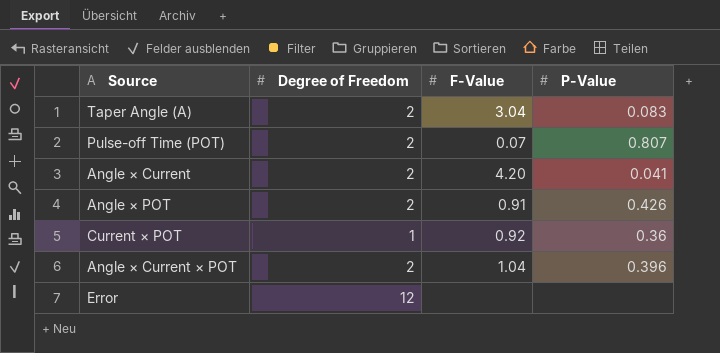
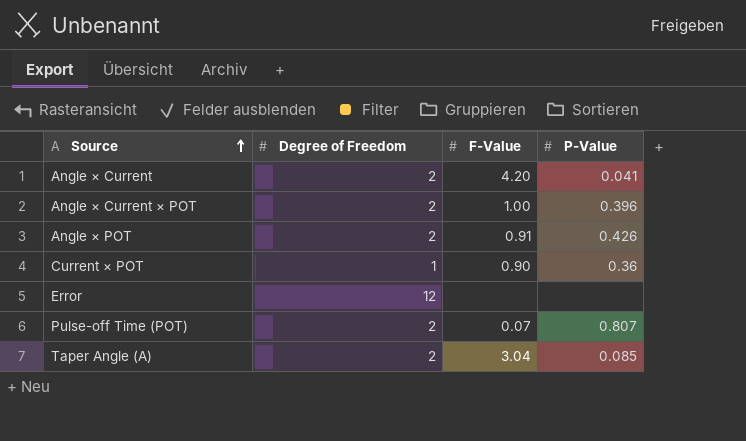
row order: none -> Source ascending
Angle × Current × POT | F-Value: 1.04 -> 1.00
Current × POT | F-Value: 0.92 -> 0.90
Taper Angle (A) | P-Value: 0.083 -> 0.085

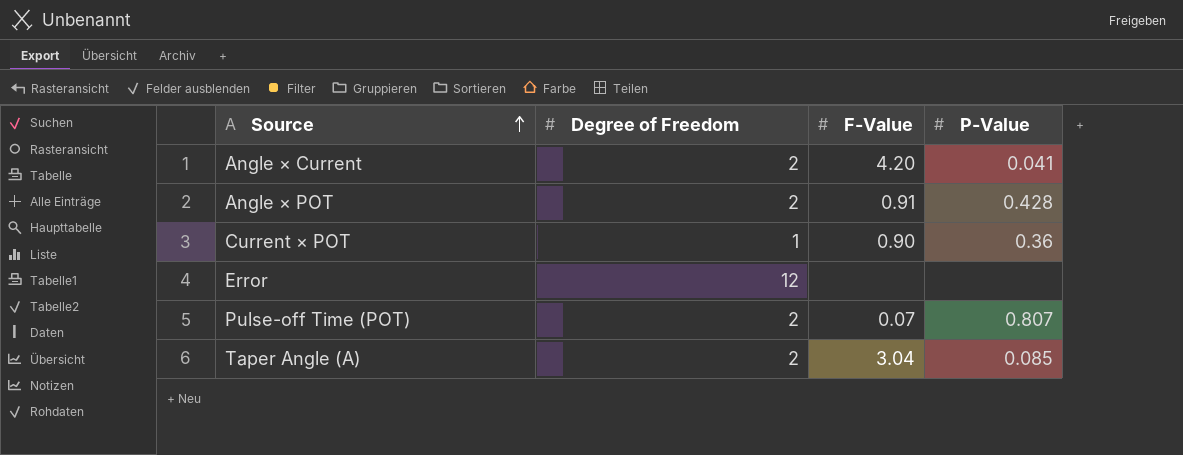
row Angle × Current × POT: 2 | 1.00 | 0.396 -> none
Angle × POT | P-Value: 0.426 -> 0.428

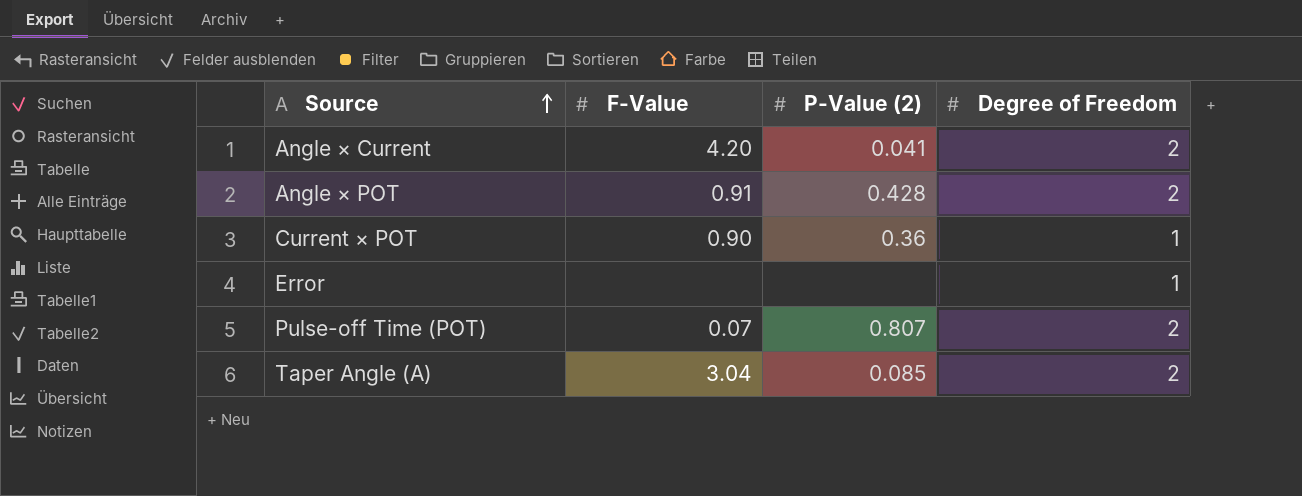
column name: P-Value -> P-Value (2)
column Degree of Freedom | position: 2 -> 4
Error | Degree of Freedom: 12 -> 1

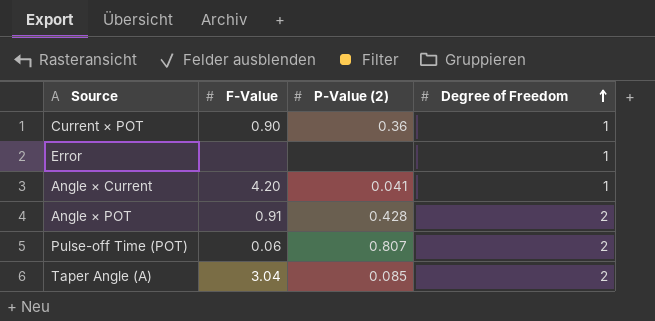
row order: Source ascending -> Degree of Freedom ascending
Angle × Current | Degree of Freedom: 2 -> 1
Pulse-off Time (POT) | F-Value: 0.07 -> 0.06

